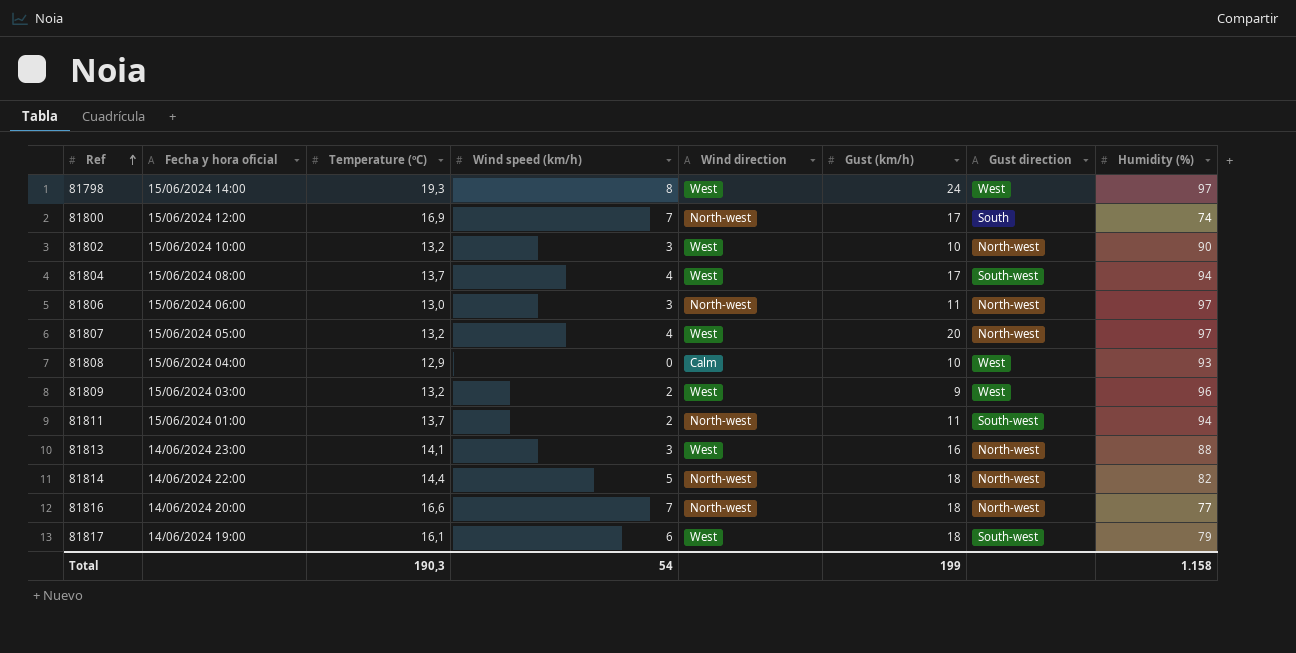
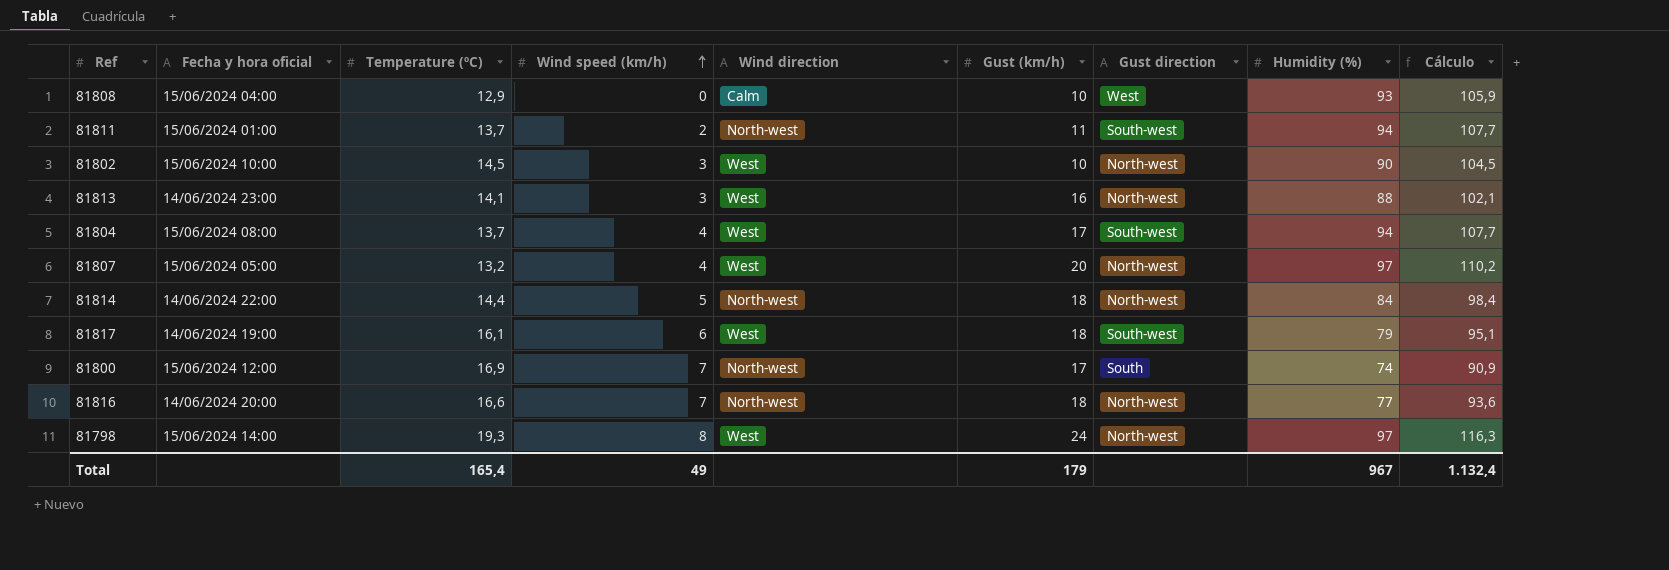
row order: Ref ascending -> Wind speed (km/h) ascending
column Cálculo | formula: none -> [Temperature (ºC)] + [Humidity (%)]
row 81806: 15/06/2024 06:00 | 13,0 | 3 | North-west | 11 | North-west | 97 -> none
row 81809: 15/06/2024 03:00 | 13,2 | 2 | West | 9 | West | 96 -> none
81802 | Temperature (ºC): 13,2 -> 14,5
81814 | Humidity (%): 82 -> 84
81798 | Gust direction: West -> North-west
Total | Temperature (ºC): 190,3 -> 165,4
Total | Wind speed (km/h): 54 -> 49
Total | Gust (km/h): 199 -> 179
Total | Humidity (%): 1.158 -> 967

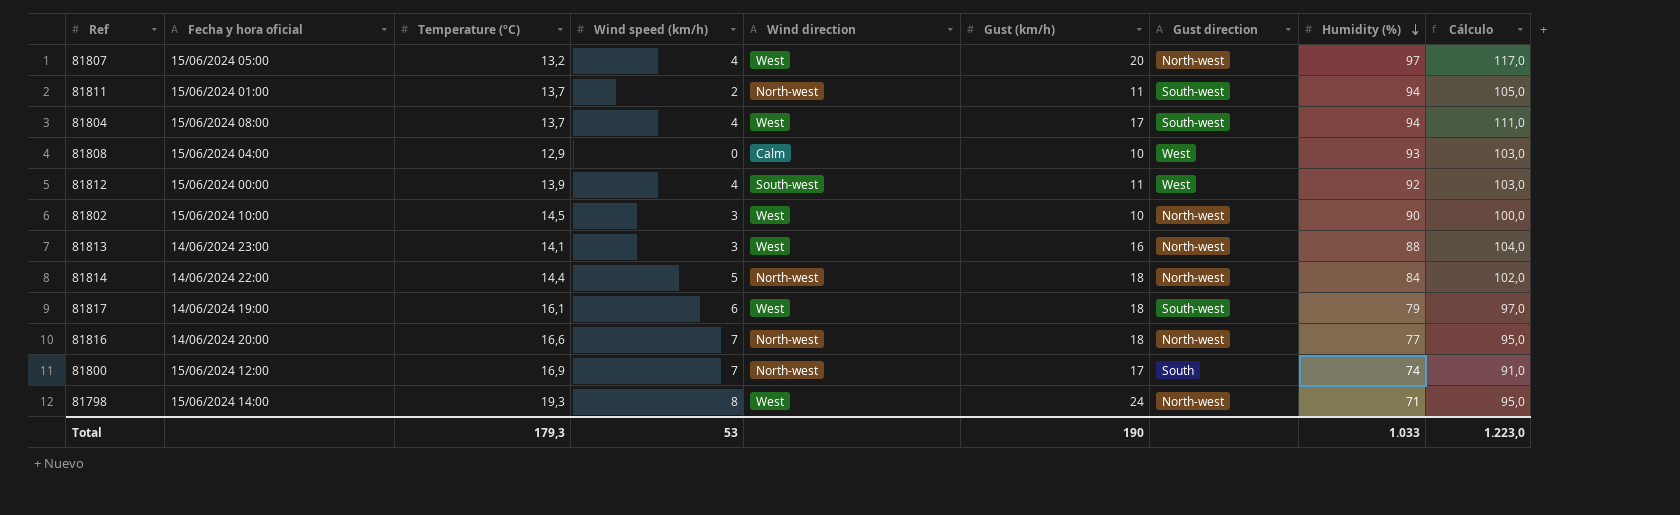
row order: Wind speed (km/h) ascending -> Humidity (%) descending
column Cálculo | formula: [Temperature (ºC)] + [Humidity (%)] -> [Gust (km/h)] + [Humidity (%)]
row 81812: none -> 15/06/2024 00:00 | 13,9 | 4 | South-west | 11 | West | 92 | 103,0
81798 | Humidity (%): 97 -> 71
Total | Temperature (ºC): 165,4 -> 179,3
Total | Wind speed (km/h): 49 -> 53
Total | Gust (km/h): 179 -> 190
Total | Humidity (%): 967 -> 1.033
Total | Cálculo: 1.132,4 -> 1.223,0

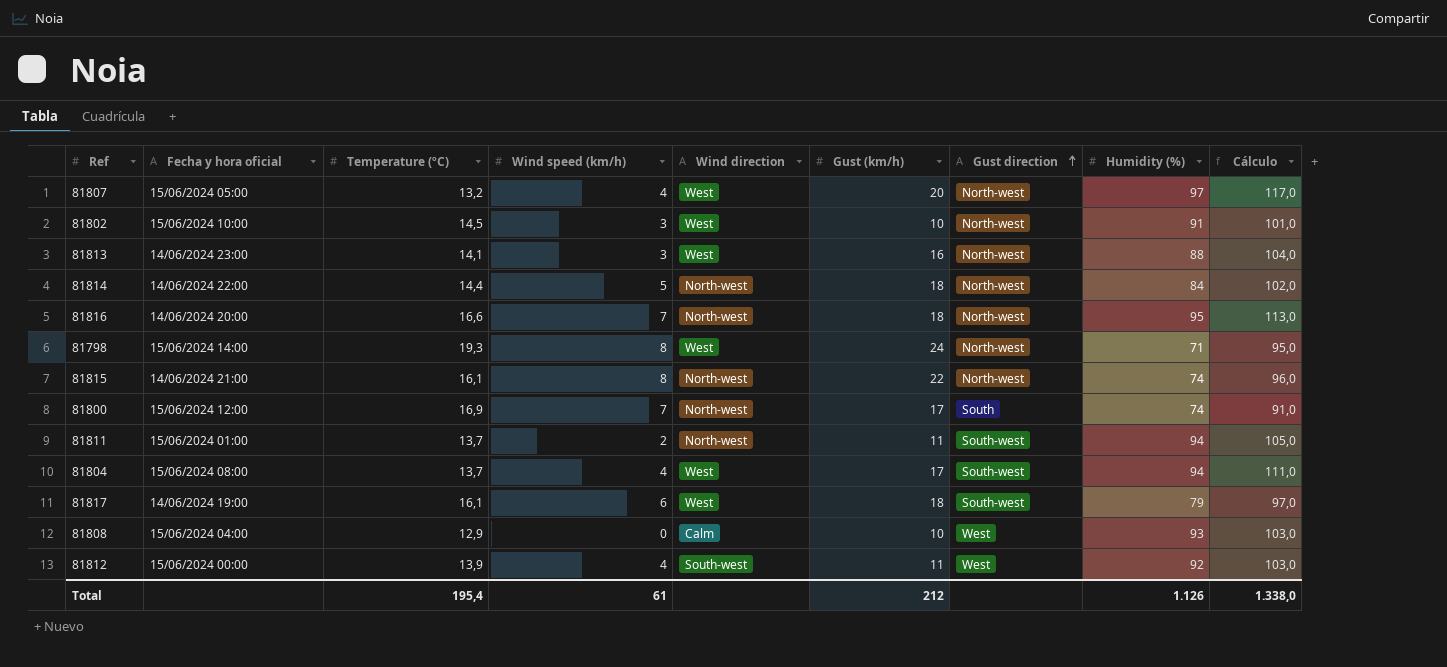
row order: Humidity (%) descending -> Gust direction ascending
81802 | Humidity (%): 90 -> 91
81802 | Cálculo: 100,0 -> 101,0
81816 | Humidity (%): 77 -> 95
81816 | Cálculo: 95,0 -> 113,0
row 81815: none -> 14/06/2024 21:00 | 16,1 | 8 | North-west | 22 | North-west | 74 | 96,0
Total | Temperature (ºC): 179,3 -> 195,4
Total | Wind speed (km/h): 53 -> 61
Total | Gust (km/h): 190 -> 212
Total | Humidity (%): 1.033 -> 1.126
Total | Cálculo: 1.223,0 -> 1.338,0

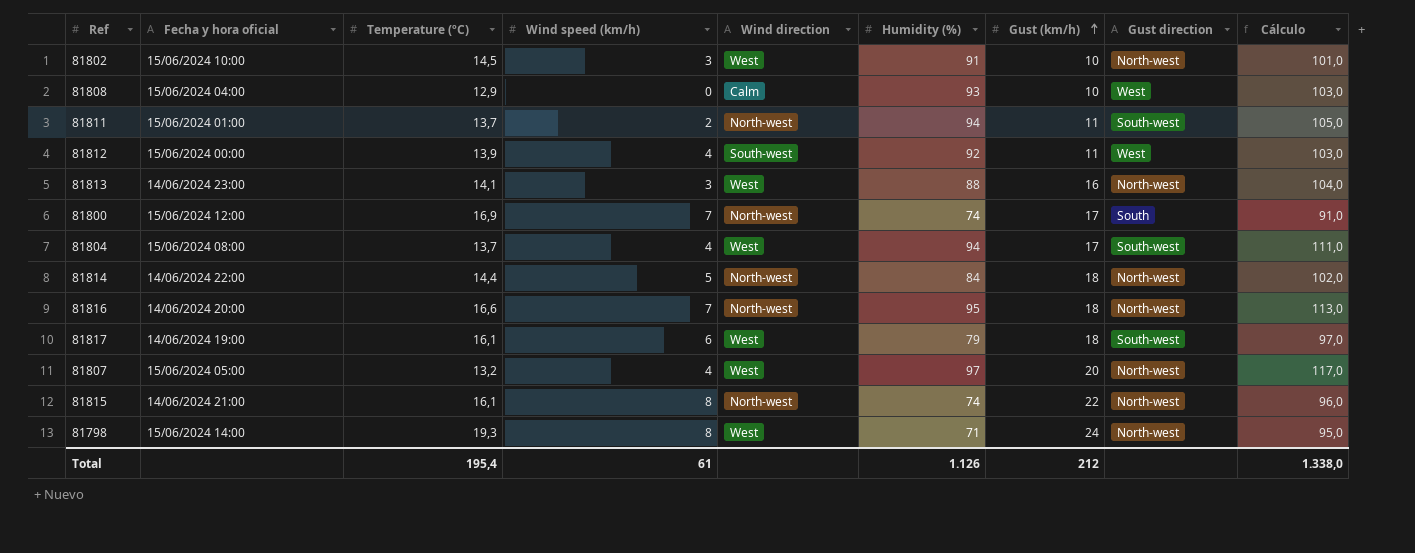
row order: Gust direction ascending -> Gust (km/h) ascending
column Humidity (%) | position: 8 -> 6

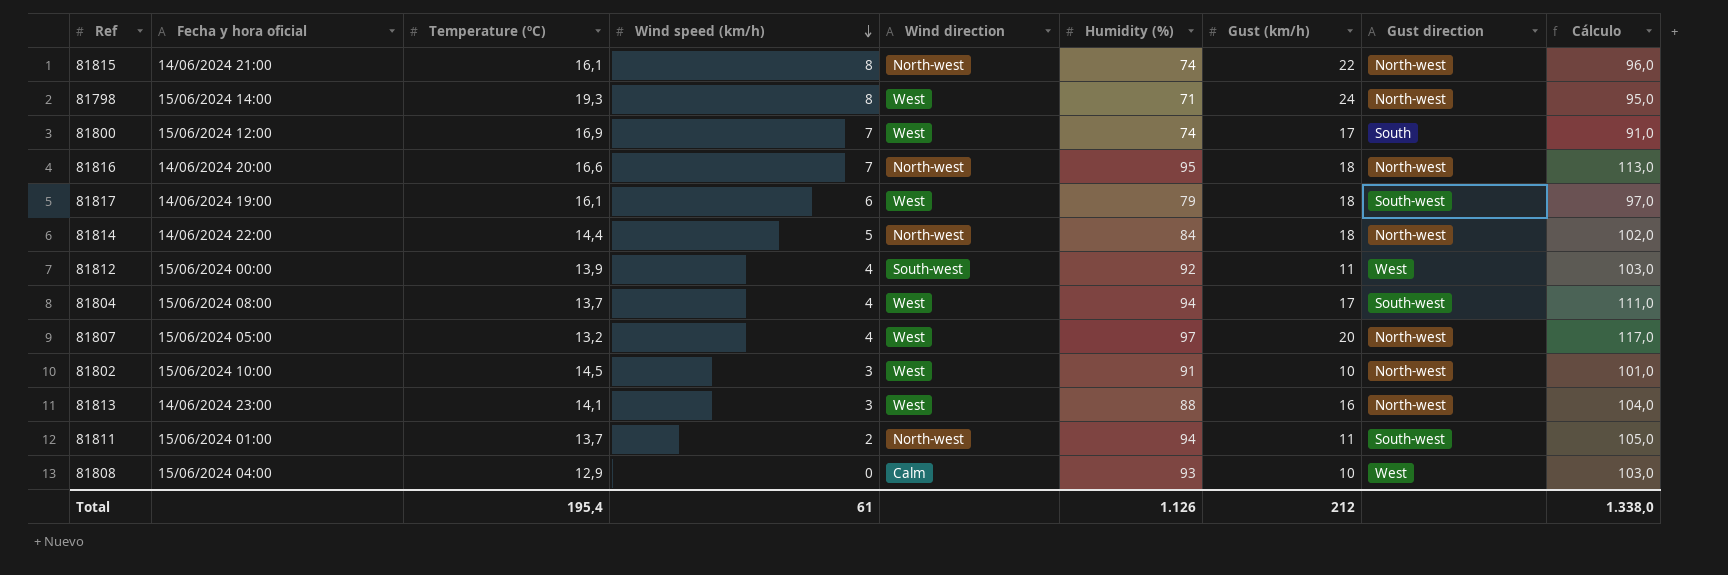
row order: Gust (km/h) ascending -> Wind speed (km/h) descending
81800 | Wind direction: North-west -> West

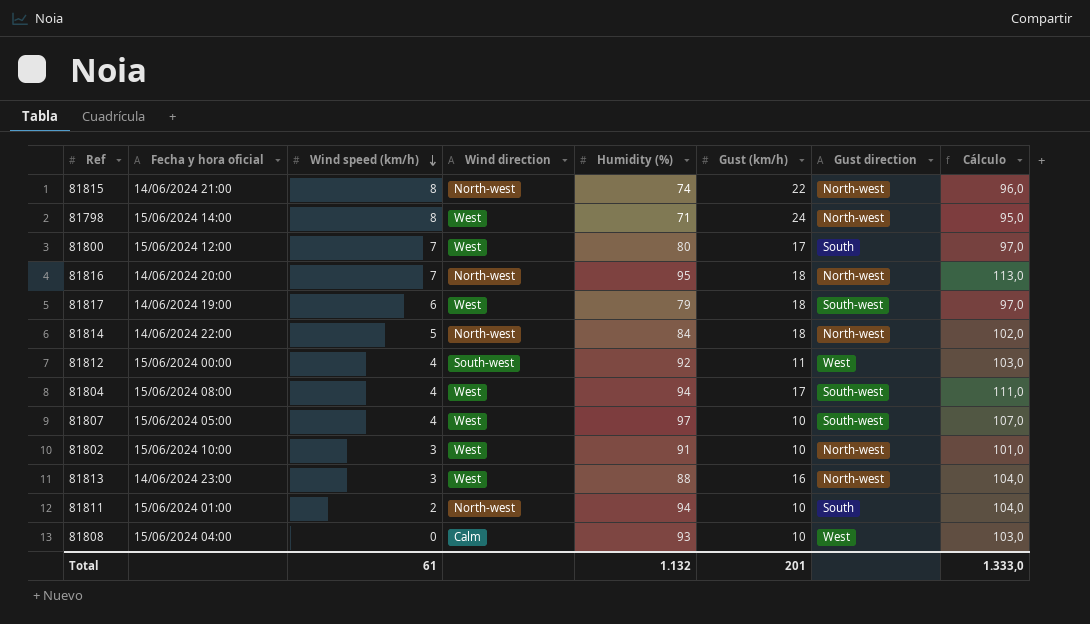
column Temperature (ºC) | position: 3 -> none
81800 | Humidity (%): 74 -> 80
81800 | Cálculo: 91,0 -> 97,0
81807 | Gust (km/h): 20 -> 10
81807 | Gust direction: North-west -> South-west
81807 | Cálculo: 117,0 -> 107,0
81811 | Gust (km/h): 11 -> 10
81811 | Gust direction: South-west -> South
81811 | Cálculo: 105,0 -> 104,0
Total | Humidity (%): 1.126 -> 1.132
Total | Gust (km/h): 212 -> 201
Total | Cálculo: 1.338,0 -> 1.333,0

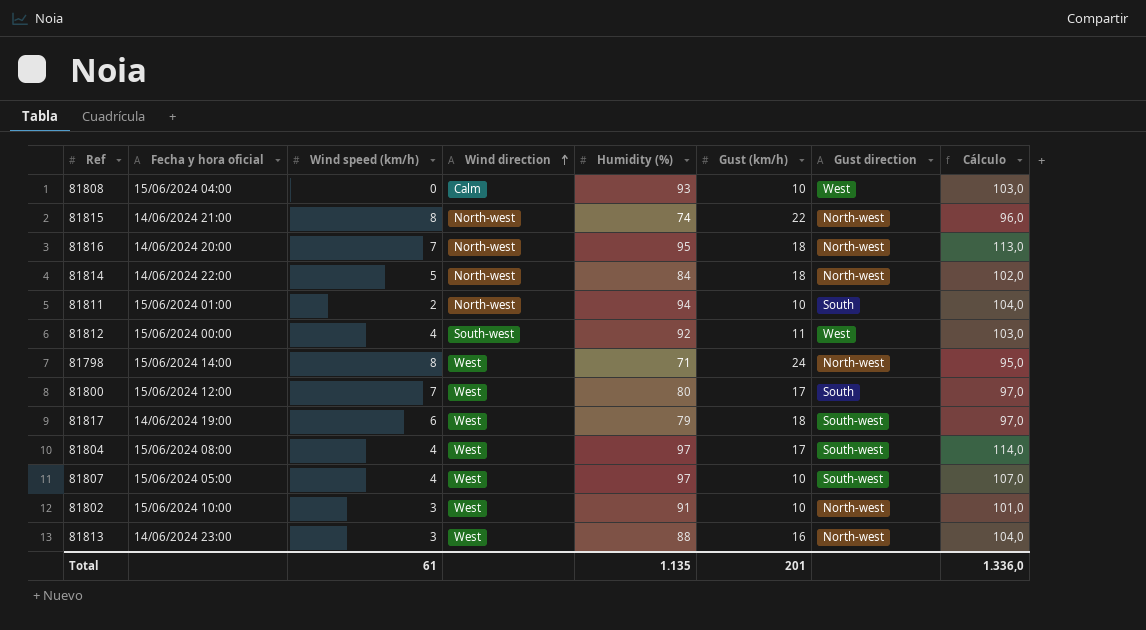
row order: Wind speed (km/h) descending -> Wind direction ascending
81804 | Humidity (%): 94 -> 97
81804 | Cálculo: 111,0 -> 114,0
Total | Humidity (%): 1.132 -> 1.135
Total | Cálculo: 1.333,0 -> 1.336,0

